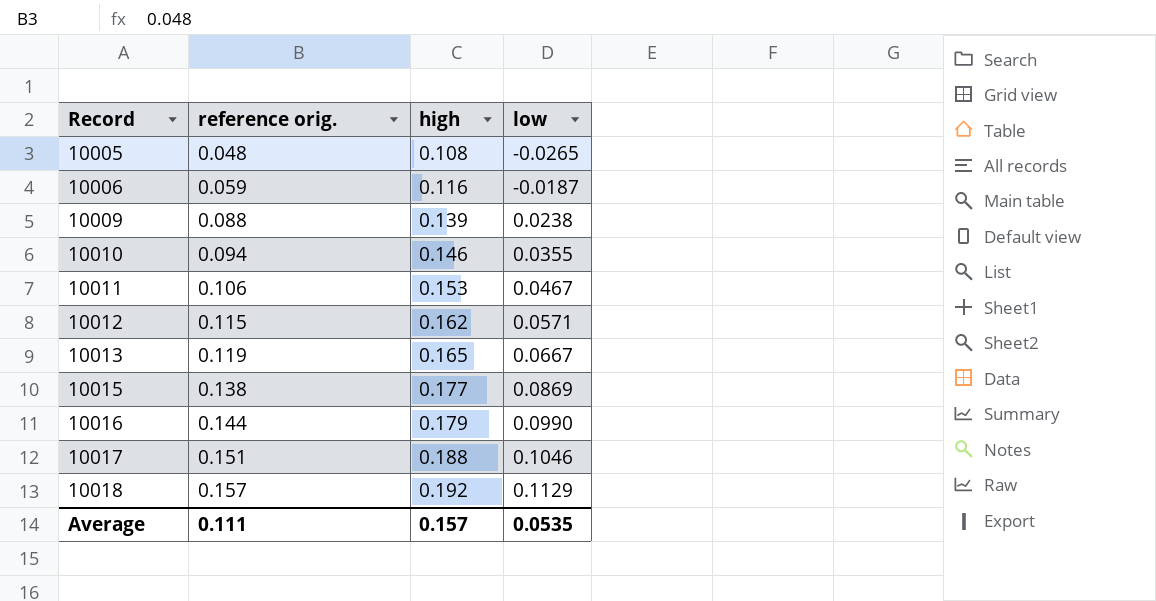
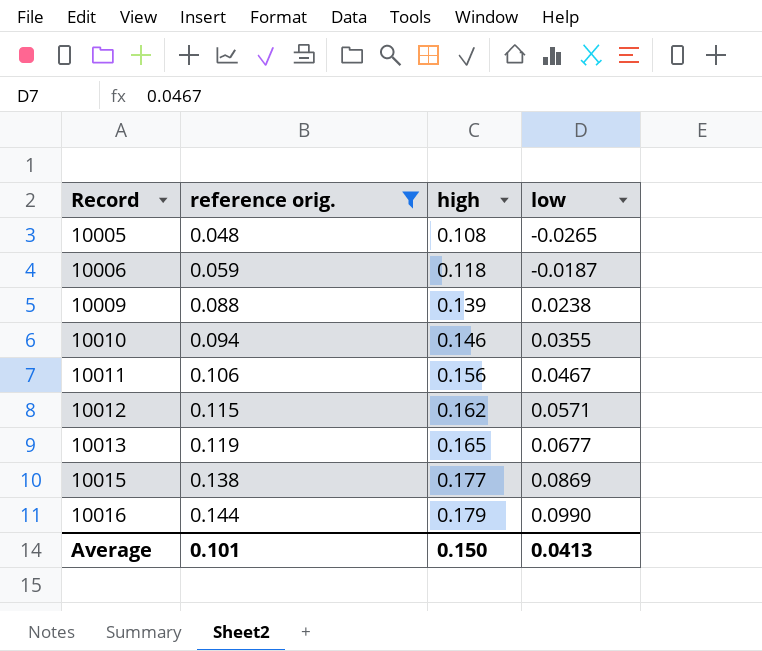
filter: none -> reference orig. <= 0.144
10006 | high: 0.116 -> 0.118
10011 | high: 0.153 -> 0.156
10013 | low: 0.0667 -> 0.0677
Average | reference orig.: 0.111 -> 0.101
Average | high: 0.157 -> 0.150
Average | low: 0.0535 -> 0.0413

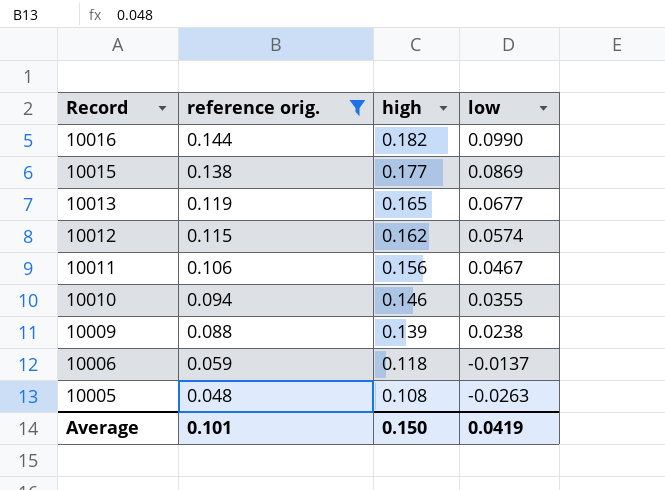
row order: Record ascending -> Record descending
10016 | high: 0.179 -> 0.182
10012 | low: 0.0571 -> 0.0574
10006 | low: -0.0187 -> -0.0137
10005 | low: -0.0265 -> -0.0263
Average | low: 0.0413 -> 0.0419

